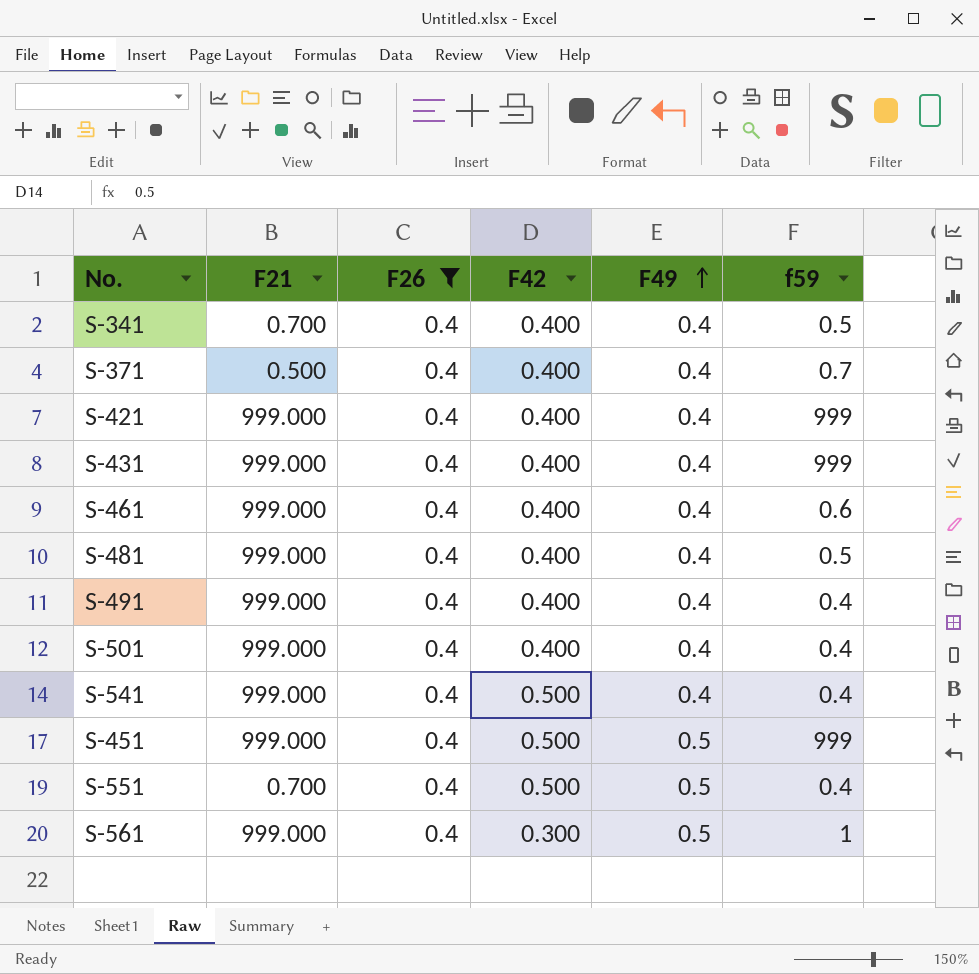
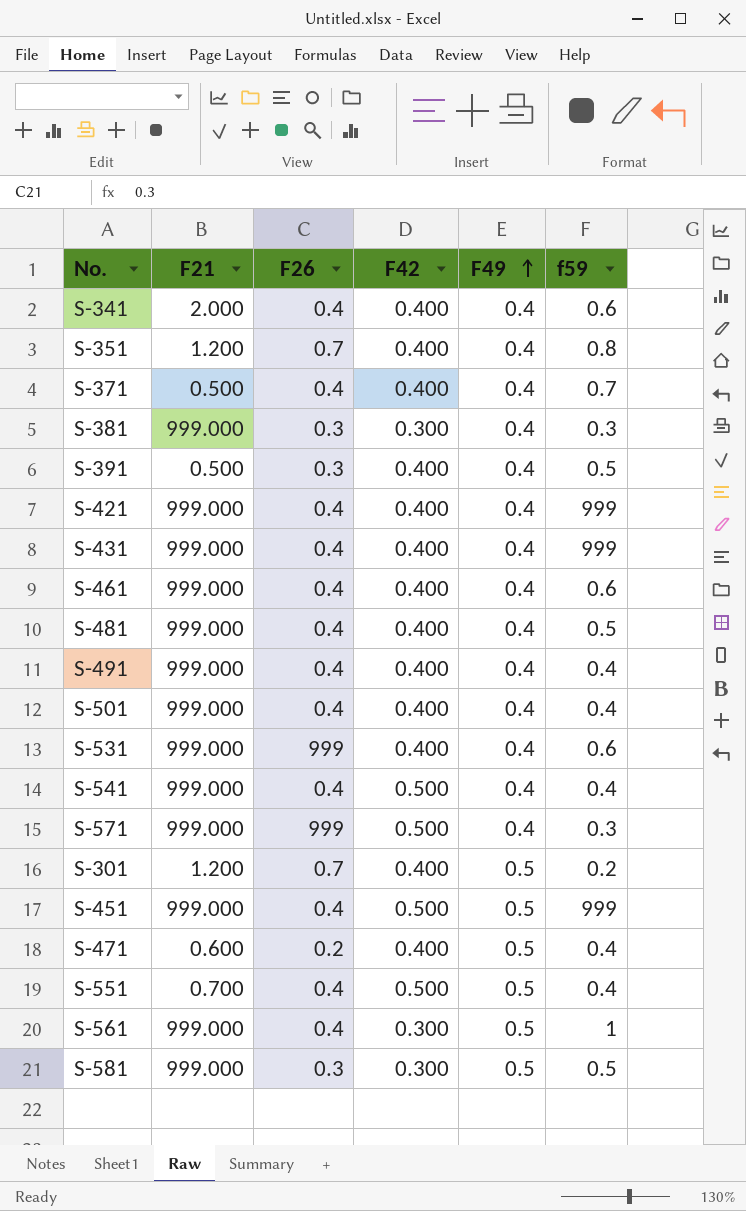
filter: F26 = 0.4 -> none
S-341 | F21: 0.700 -> 2.000
S-341 | f59: 0.5 -> 0.6

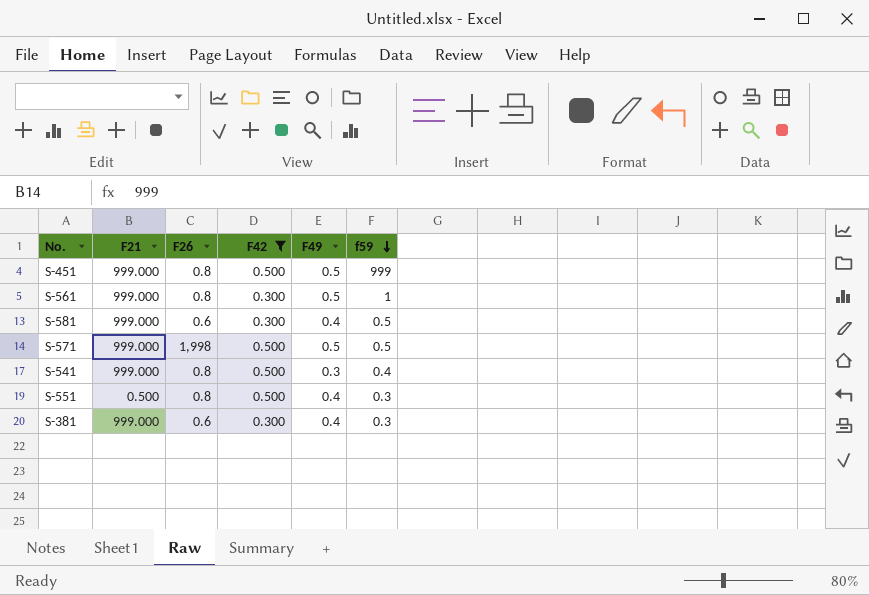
filter: none -> F42 != 0.400
row order: F49 ascending -> f59 descending
S-451 | F26: 0.4 -> 0.8
S-561 | F26: 0.4 -> 0.8
S-581 | F26: 0.3 -> 0.6
S-581 | F49: 0.5 -> 0.4
S-571 | F26: 999 -> 1,998
S-571 | F49: 0.4 -> 0.5
S-571 | f59: 0.3 -> 0.5
S-541 | F26: 0.4 -> 0.8
S-541 | F49: 0.4 -> 0.3
S-551 | F21: 0.700 -> 0.500
S-551 | F26: 0.4 -> 0.8
S-551 | F49: 0.5 -> 0.4
S-551 | f59: 0.4 -> 0.3
S-381 | F26: 0.3 -> 0.6

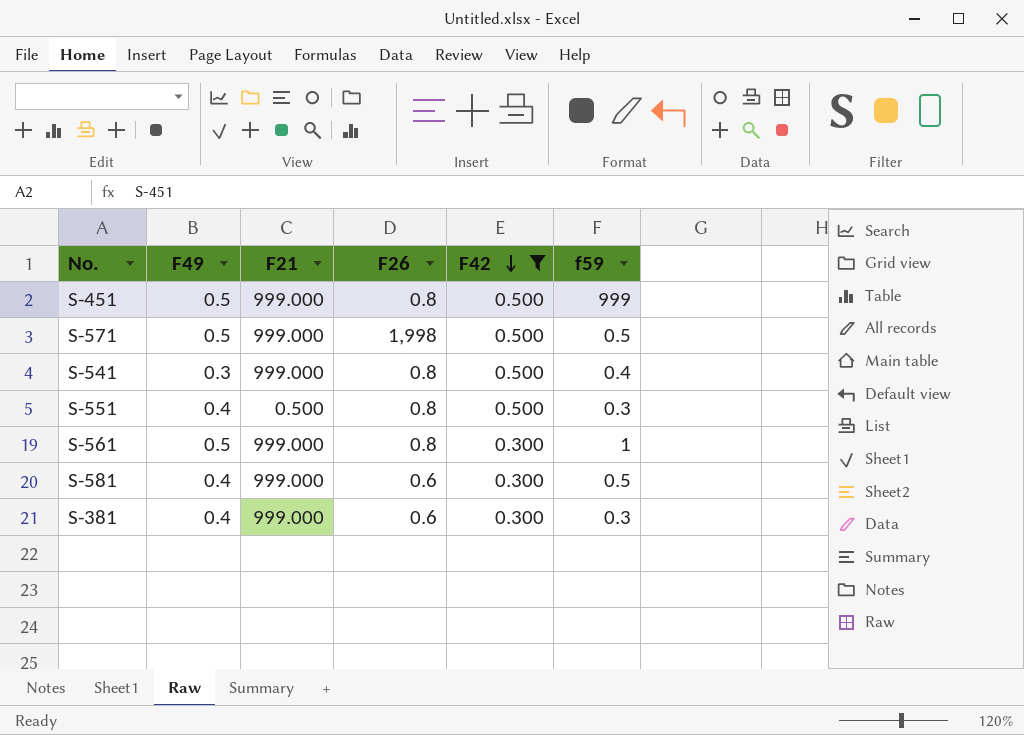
row order: f59 descending -> F42 descending
column F49 | position: 5 -> 2

